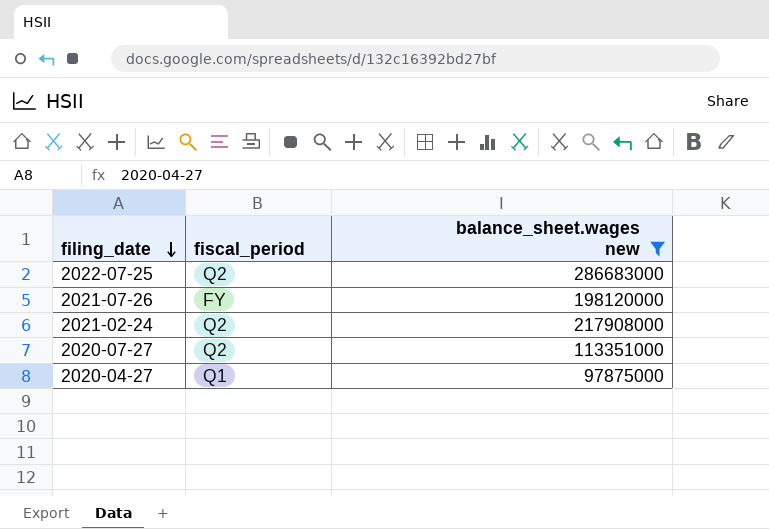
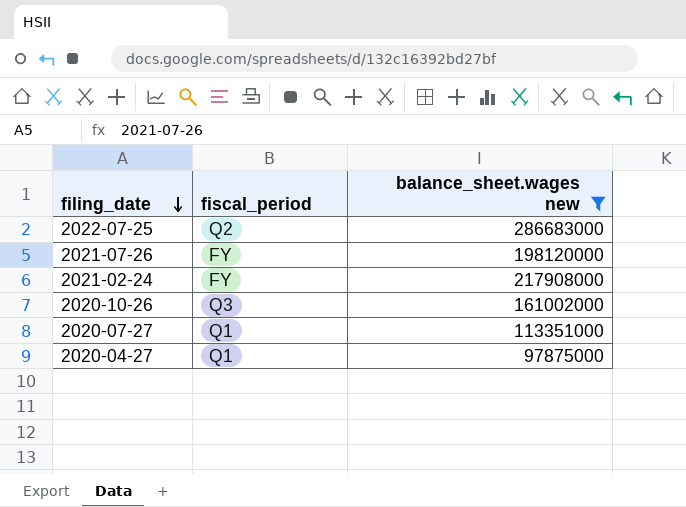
2021-02-24 | fiscal_period: Q2 -> FY
row 2020-10-26: none -> Q3 | 161002000
2020-07-27 | fiscal_period: Q2 -> Q1

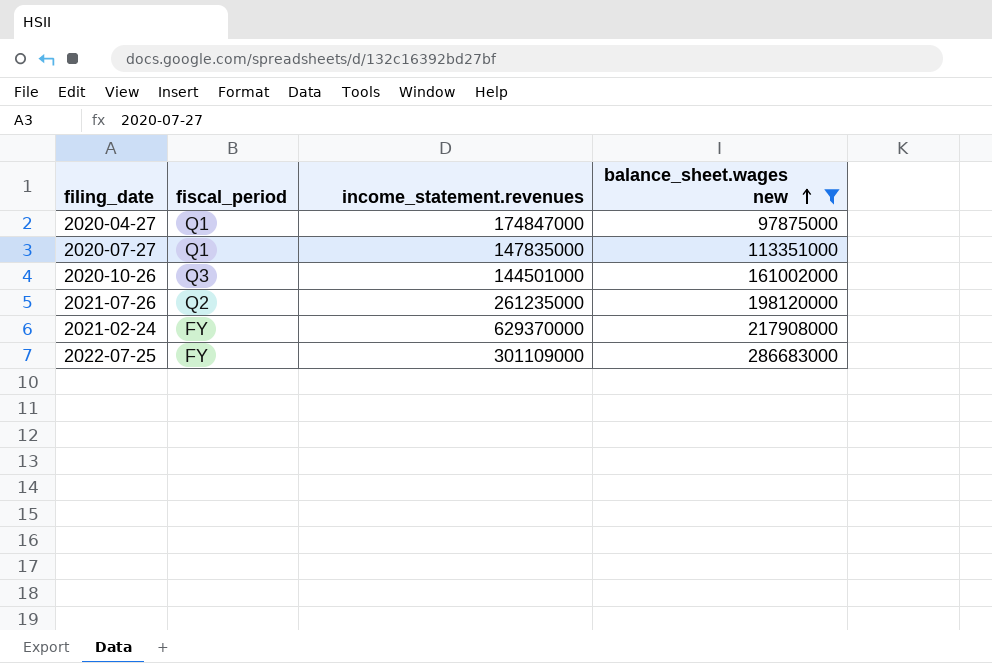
row order: filing_date descending -> balance_sheet.wages new ascending
column income_statement.revenues | position: none -> 3
2021-07-26 | fiscal_period: FY -> Q2
2022-07-25 | fiscal_period: Q2 -> FY

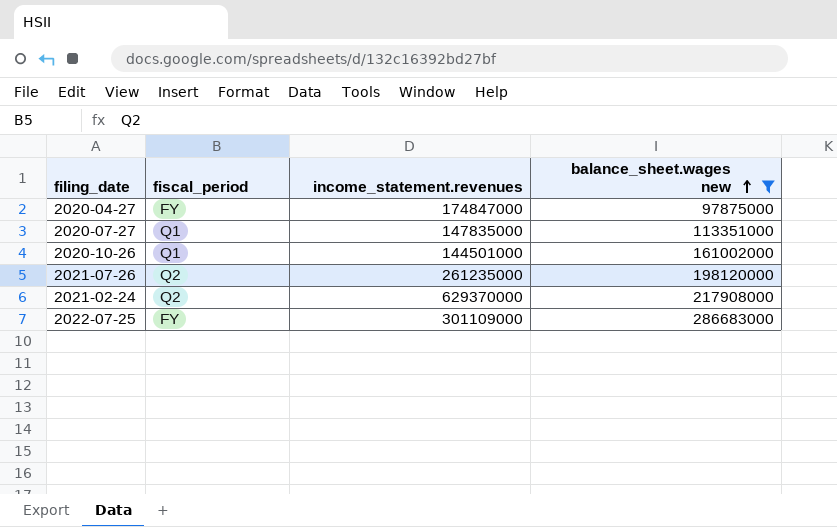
2020-04-27 | fiscal_period: Q1 -> FY
2020-10-26 | fiscal_period: Q3 -> Q1
2021-02-24 | fiscal_period: FY -> Q2

